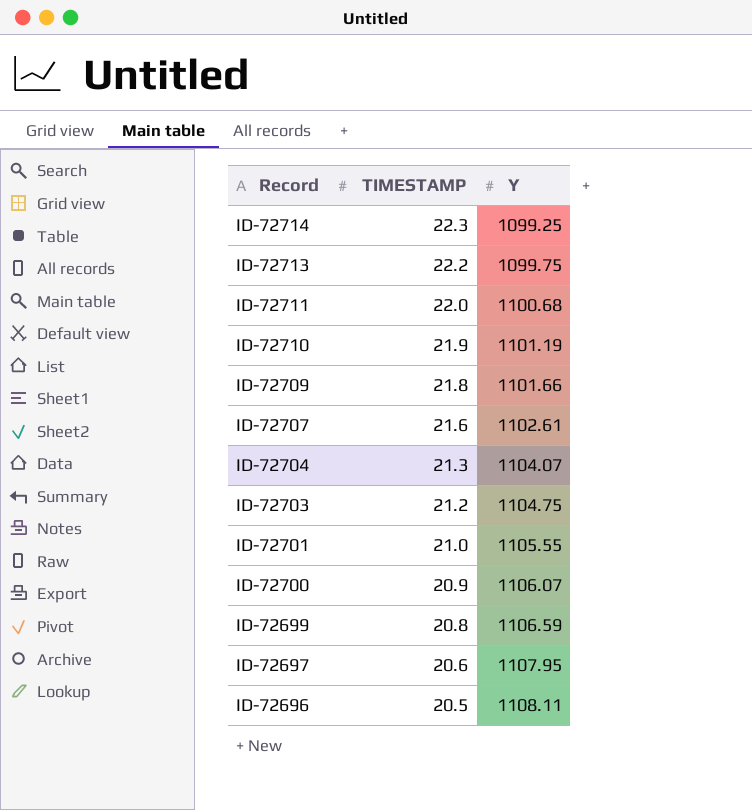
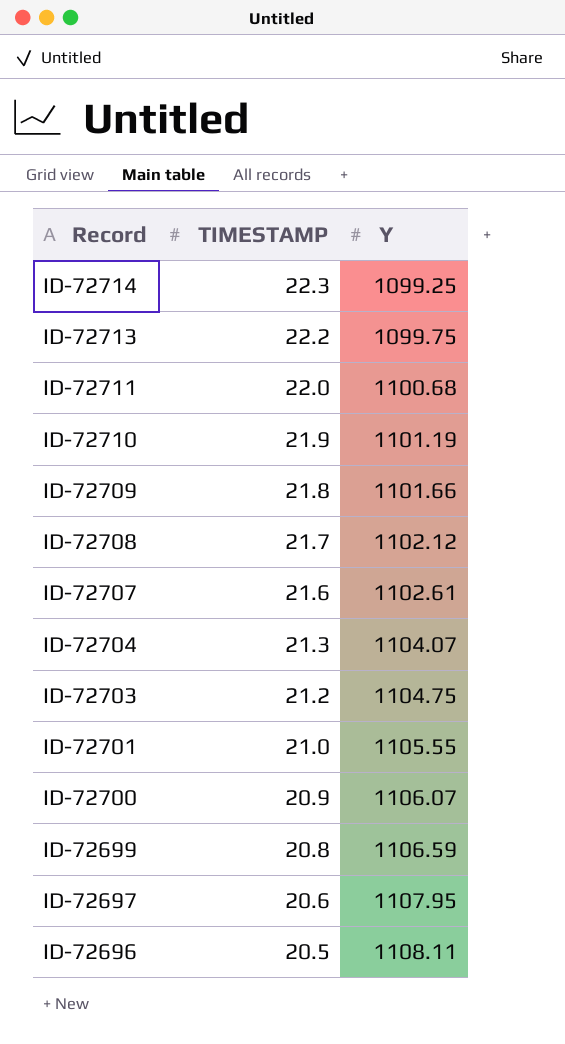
row ID-72708: none -> 21.7 | 1102.12

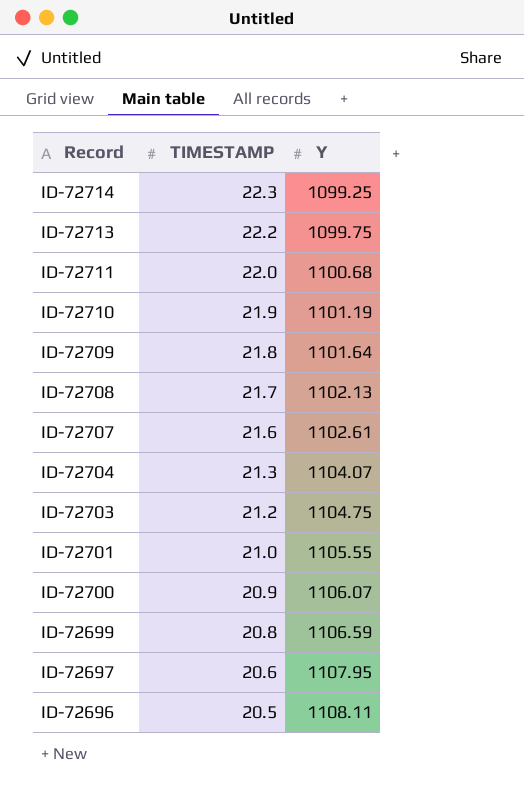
ID-72709 | Y: 1101.66 -> 1101.64
ID-72708 | Y: 1102.12 -> 1102.13

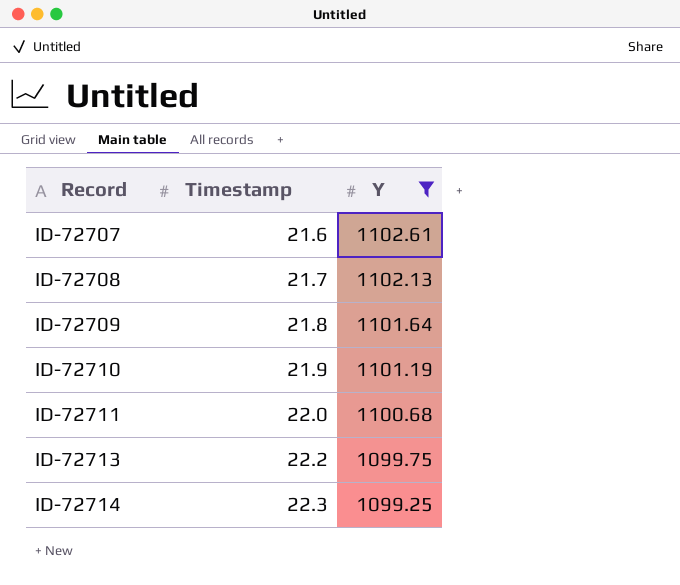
filter: none -> Y <= 1102.61
row order: Record descending -> Record ascending
column name: TIMESTAMP -> Timestamp

